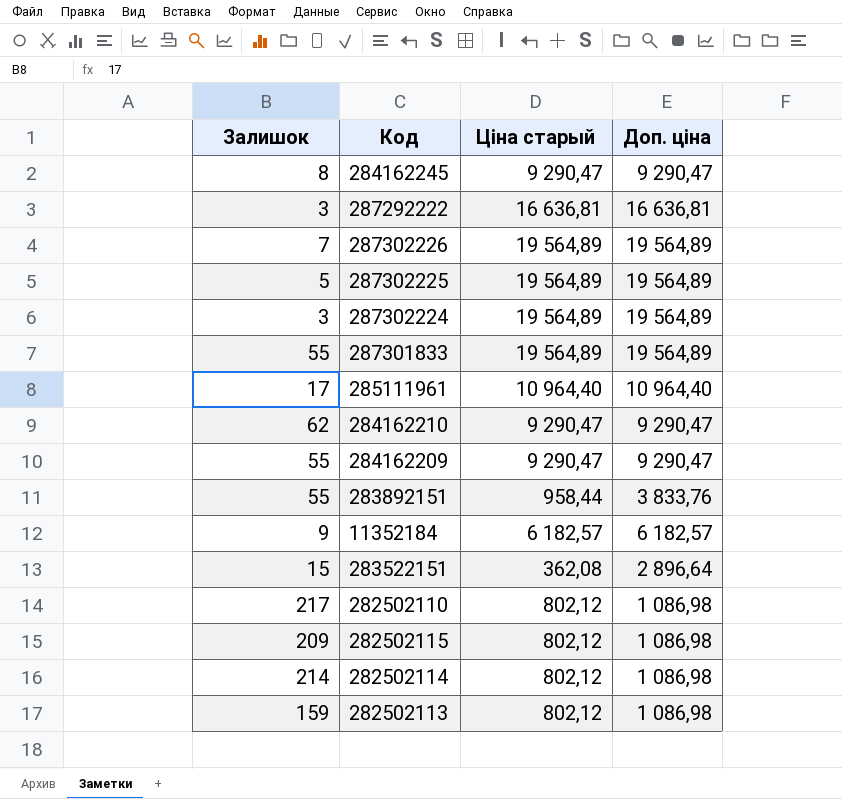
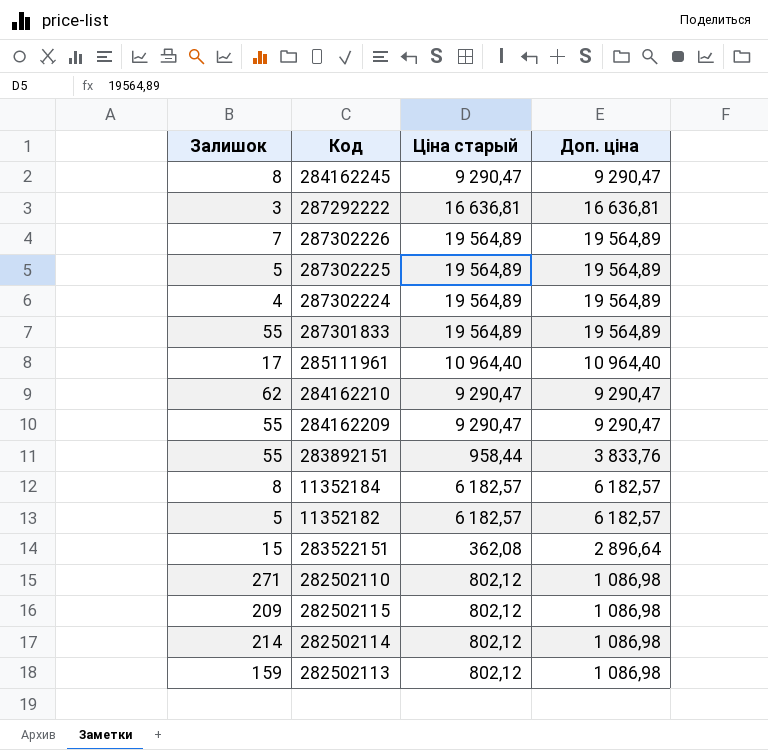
287302224 | Залишок: 3 -> 4
11352184 | Залишок: 9 -> 8
row 11352182: none -> 5 | 6 182,57 | 6 182,57
282502110 | Залишок: 217 -> 271

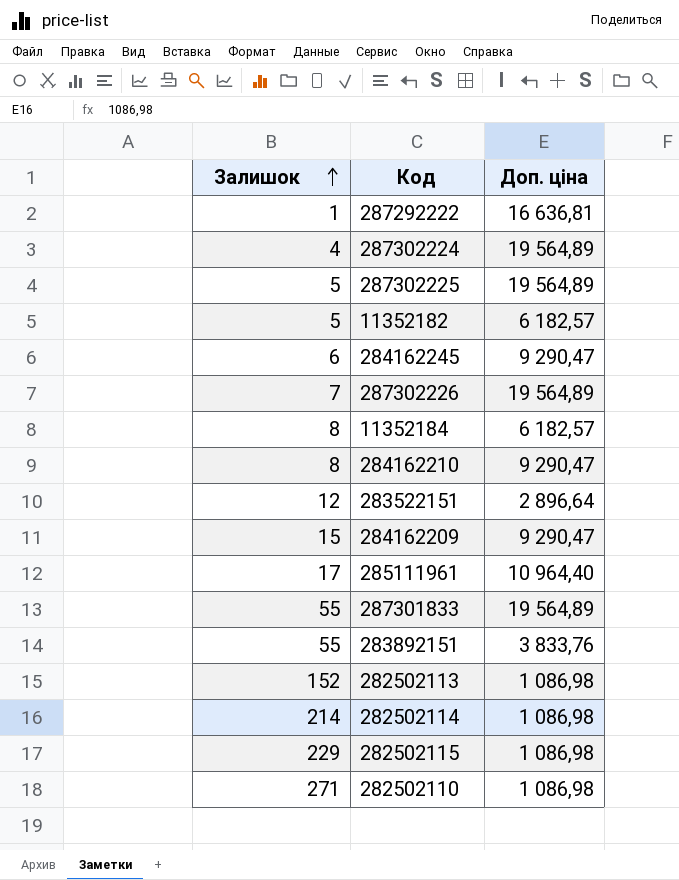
row order: none -> Залишок ascending
column Ціна старый | position: 3 -> none
287292222 | Залишок: 3 -> 1
284162245 | Залишок: 8 -> 6
284162210 | Залишок: 62 -> 8
283522151 | Залишок: 15 -> 12
284162209 | Залишок: 55 -> 15
282502113 | Залишок: 159 -> 152
282502115 | Залишок: 209 -> 229

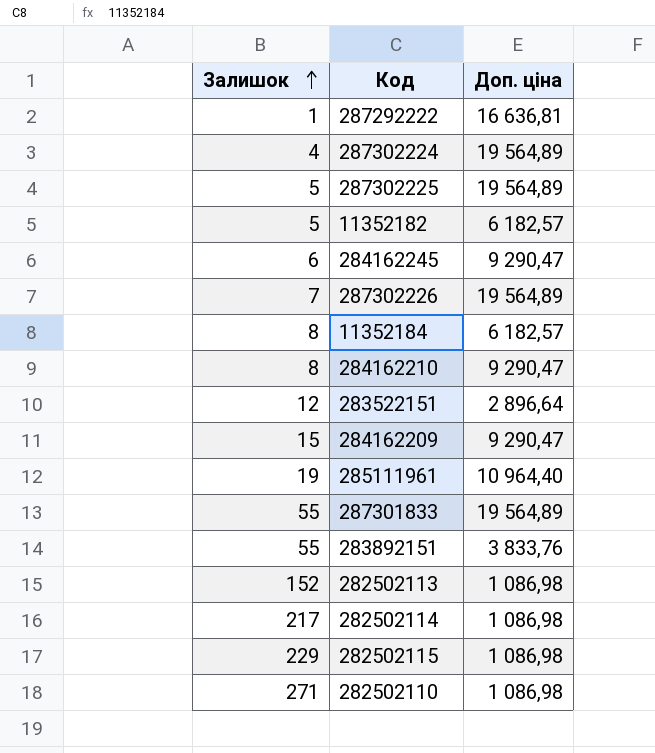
285111961 | Залишок: 17 -> 19
282502114 | Залишок: 214 -> 217

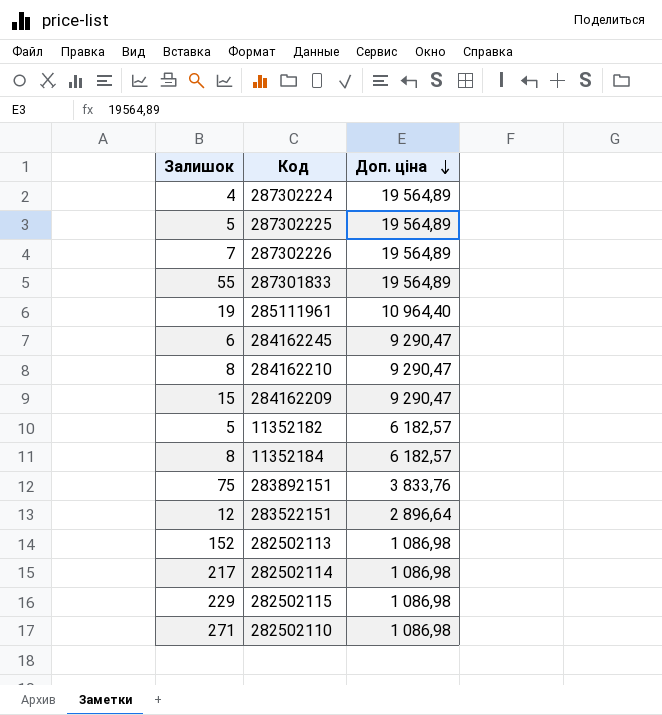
row order: Залишок ascending -> Доп. ціна descending
row 287292222: 1 | 16 636,81 -> none
283892151 | Залишок: 55 -> 75

